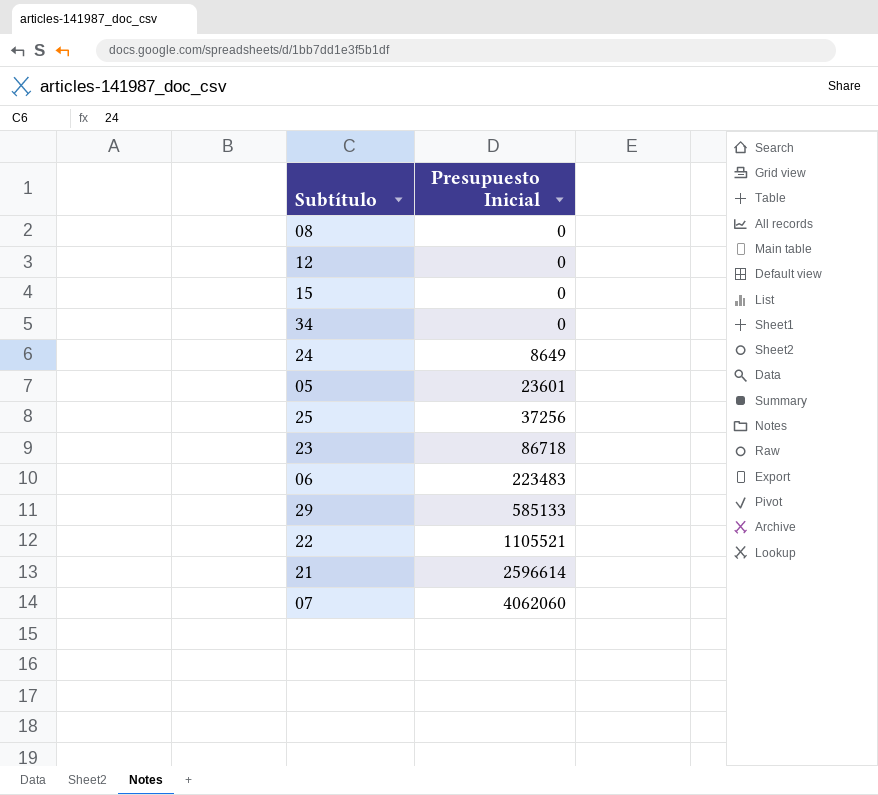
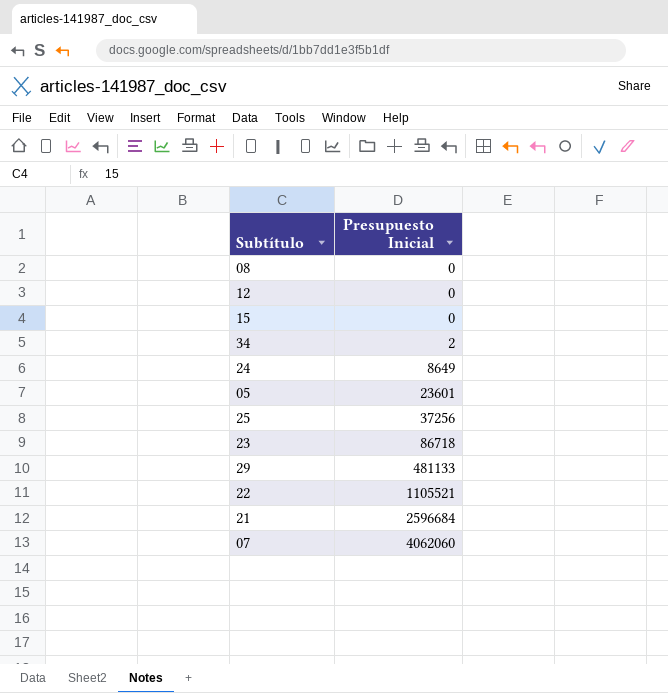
row 06: 223483 -> none
34 | Presupuesto Inicial: 0 -> 2
29 | Presupuesto Inicial: 585133 -> 481133
21 | Presupuesto Inicial: 2596614 -> 2596684

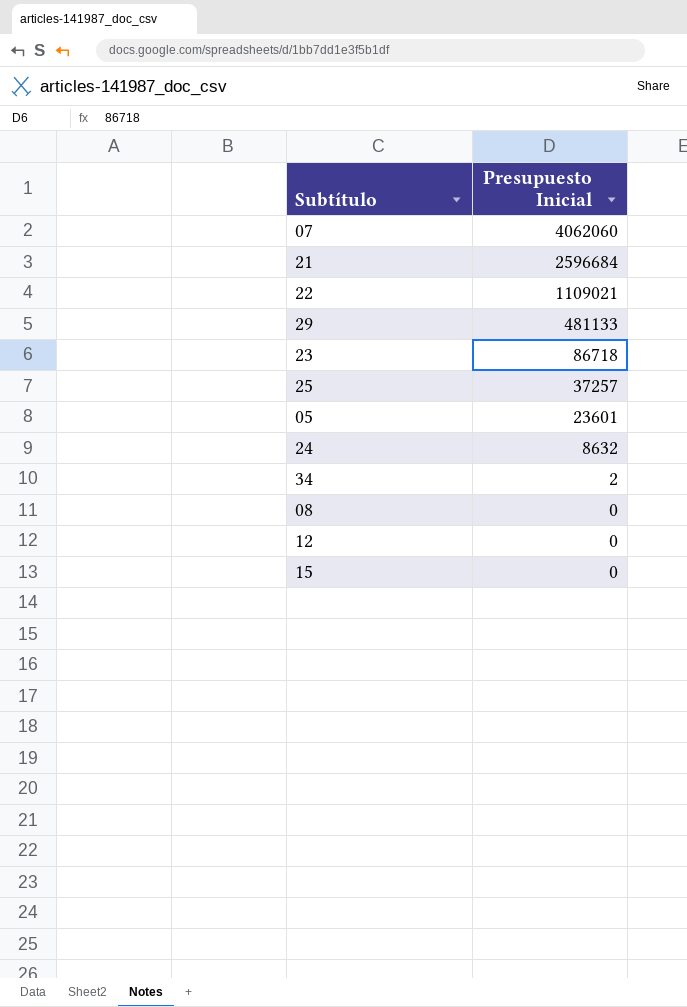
row order: Presupuesto Inicial ascending -> Presupuesto Inicial descending
22 | Presupuesto Inicial: 1105521 -> 1109021
25 | Presupuesto Inicial: 37256 -> 37257
24 | Presupuesto Inicial: 8649 -> 8632

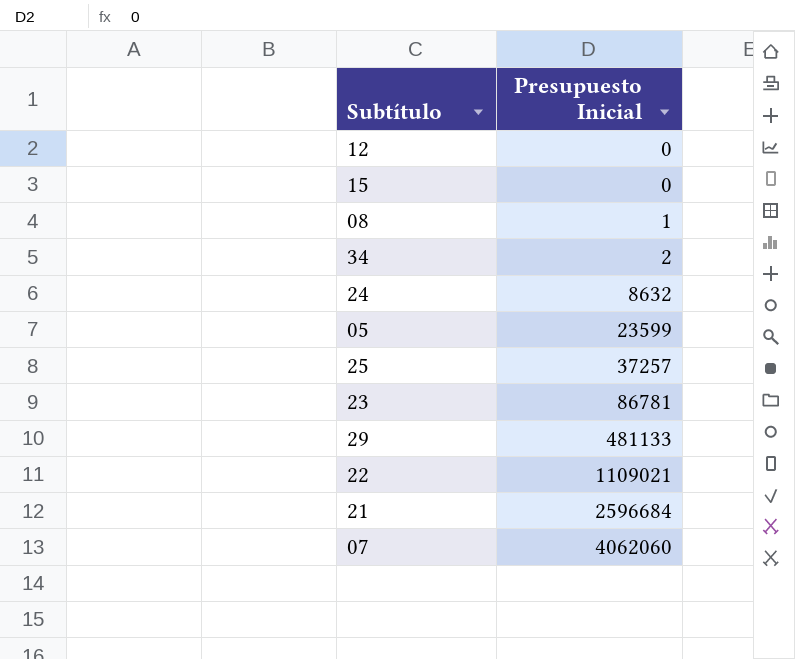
row order: Presupuesto Inicial descending -> Presupuesto Inicial ascending
08 | Presupuesto Inicial: 0 -> 1
05 | Presupuesto Inicial: 23601 -> 23599
23 | Presupuesto Inicial: 86718 -> 86781

